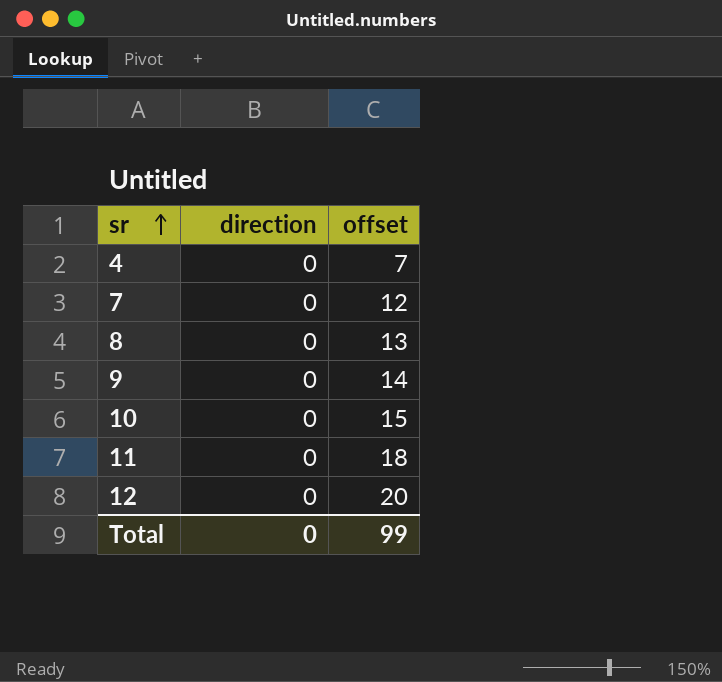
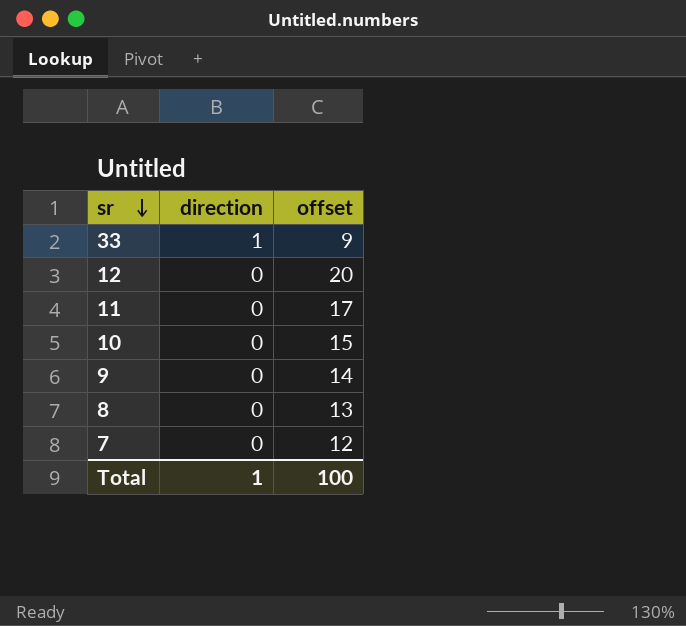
row order: sr ascending -> sr descending
row 4: 0 | 7 -> none
row 33: none -> 1 | 9
11 | offset: 18 -> 17
Total | direction: 0 -> 1
Total | offset: 99 -> 100

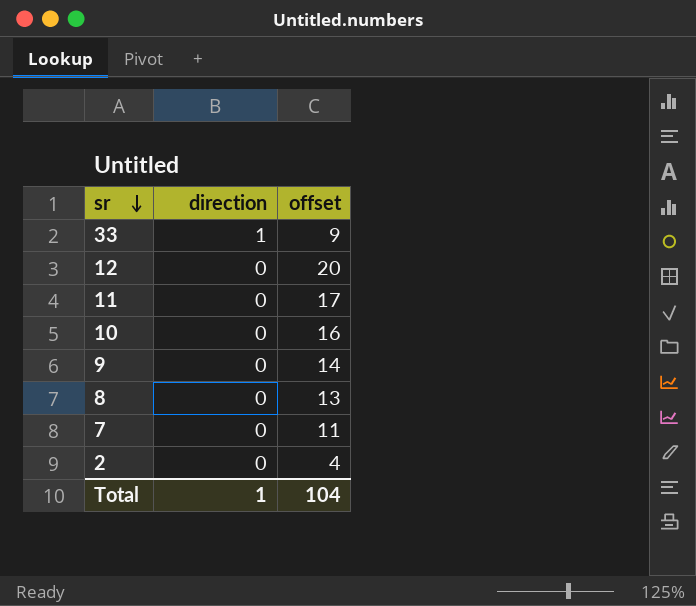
10 | offset: 15 -> 16
7 | offset: 12 -> 11
row 2: none -> 0 | 4
Total | offset: 100 -> 104

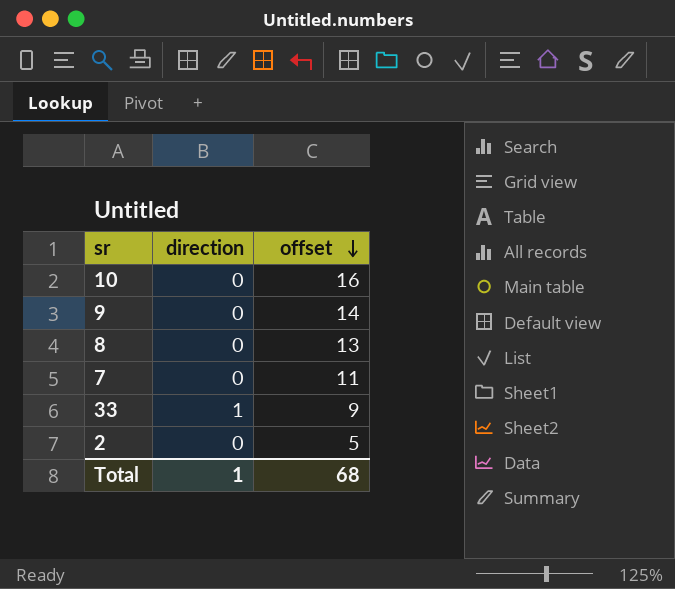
row order: sr descending -> offset descending
row 12: 0 | 20 -> none
row 11: 0 | 17 -> none
2 | offset: 4 -> 5
Total | offset: 104 -> 68

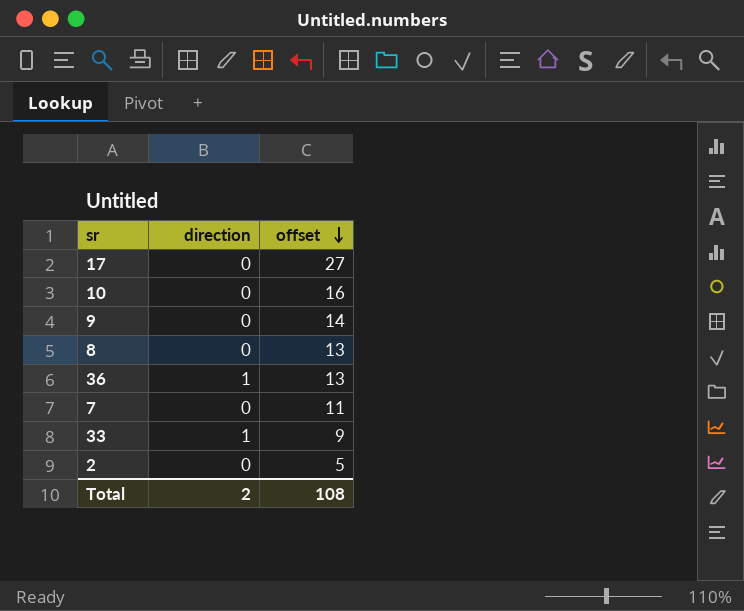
row 17: none -> 0 | 27
row 36: none -> 1 | 13
Total | direction: 1 -> 2
Total | offset: 68 -> 108

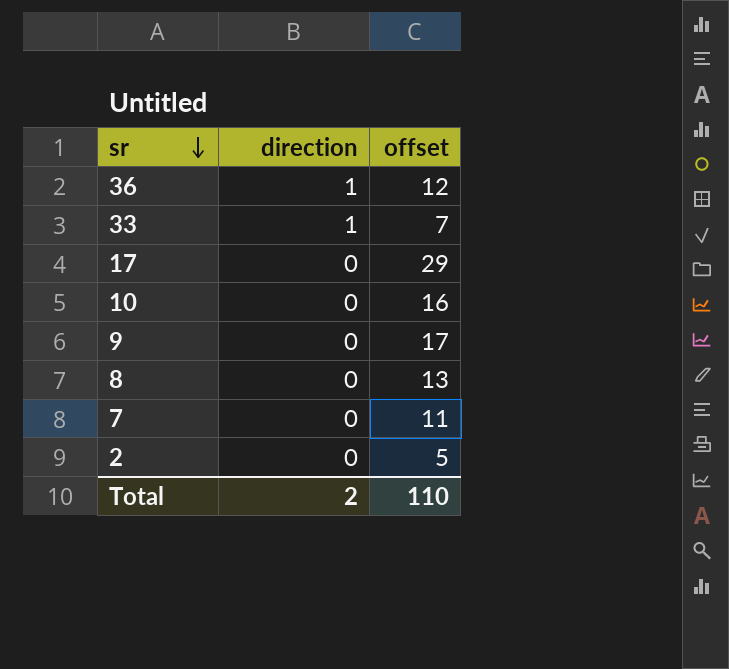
row order: offset descending -> sr descending
36 | offset: 13 -> 12
33 | offset: 9 -> 7
17 | offset: 27 -> 29
9 | offset: 14 -> 17
Total | offset: 108 -> 110

